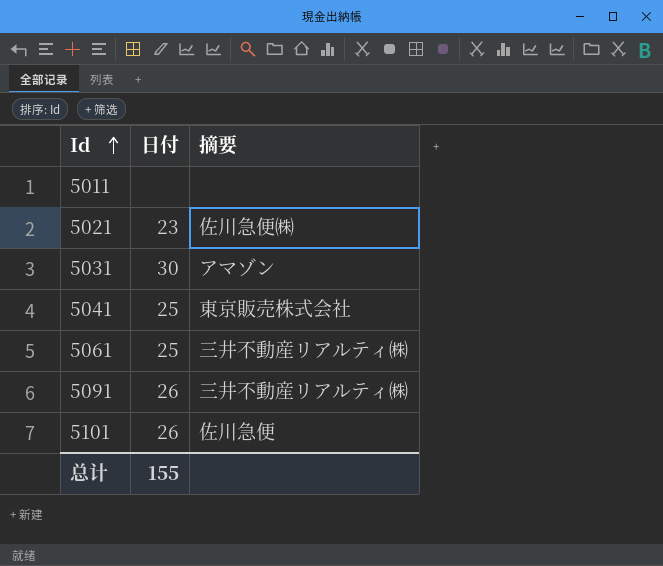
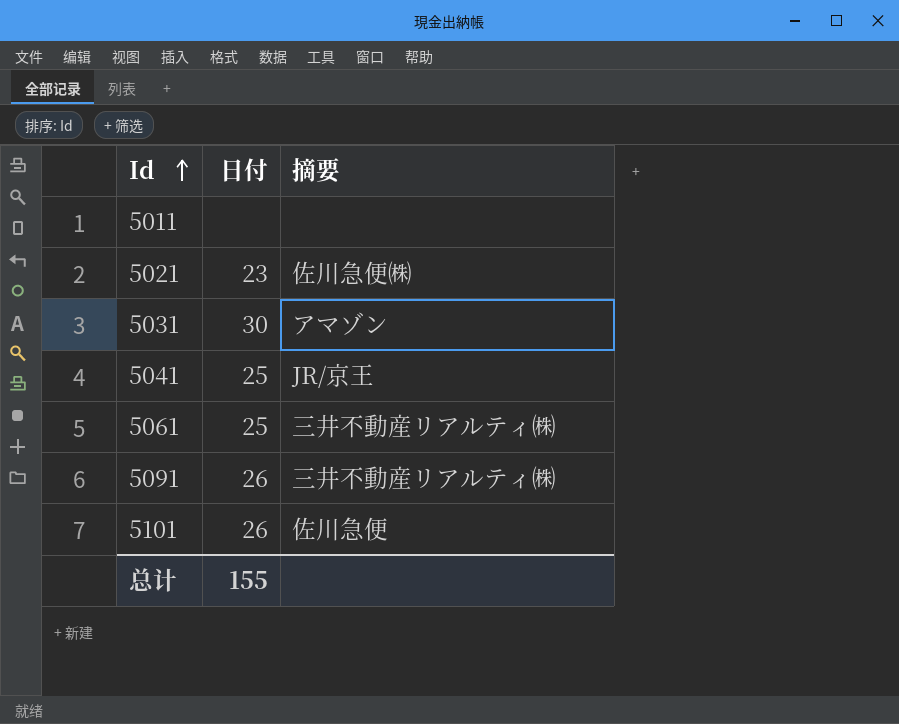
5041 | 摘要: 東京販売株式会社 -> JR/京王

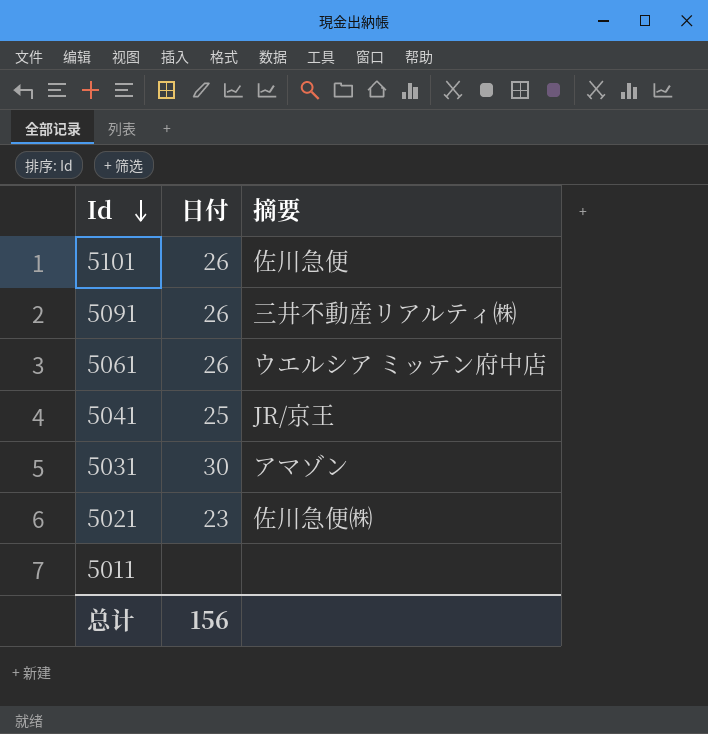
row order: Id ascending -> Id descending
5061 | 日付: 25 -> 26
5061 | 摘要: 三井不動産リアルティ㈱ -> ウエルシア ミッテン府中店
总计 | 日付: 155 -> 156

